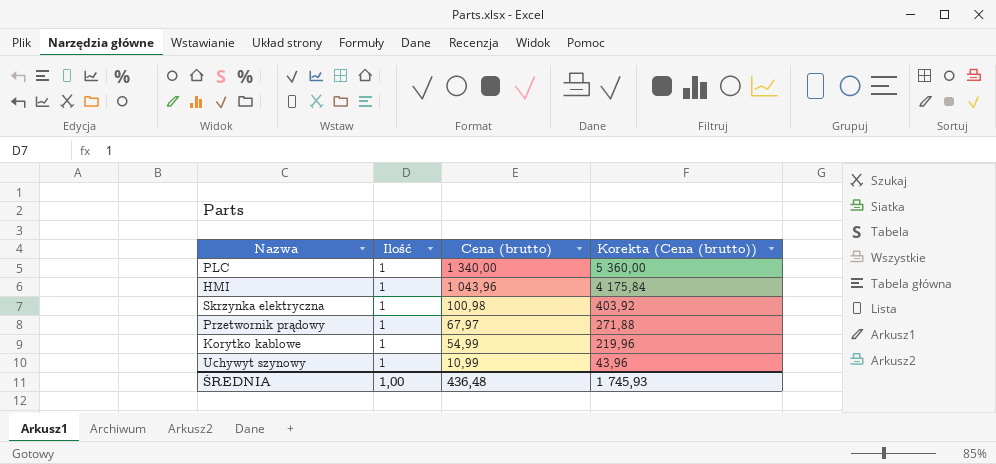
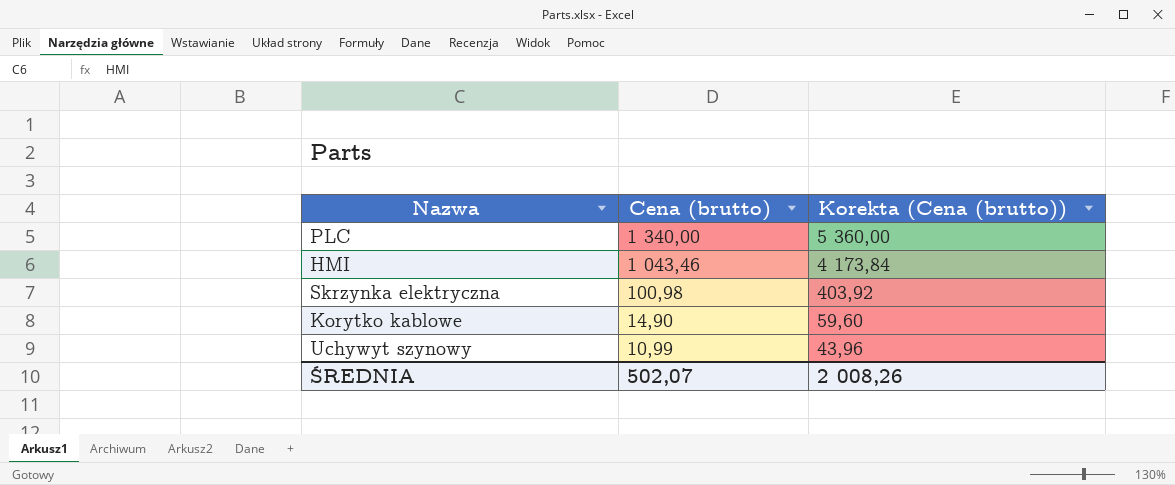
column Ilość | position: 2 -> none
row Przetwornik prądowy: 1 | 67,97 | 271,88 -> none
HMI | Cena (brutto): 1 043,96 -> 1 043,46
HMI | Korekta (Cena (brutto)): 4 175,84 -> 4 173,84
Korytko kablowe | Cena (brutto): 54,99 -> 14,90
Korytko kablowe | Korekta (Cena (brutto)): 219,96 -> 59,60
ŚREDNIA | Cena (brutto): 436,48 -> 502,07
ŚREDNIA | Korekta (Cena (brutto)): 1 745,93 -> 2 008,26

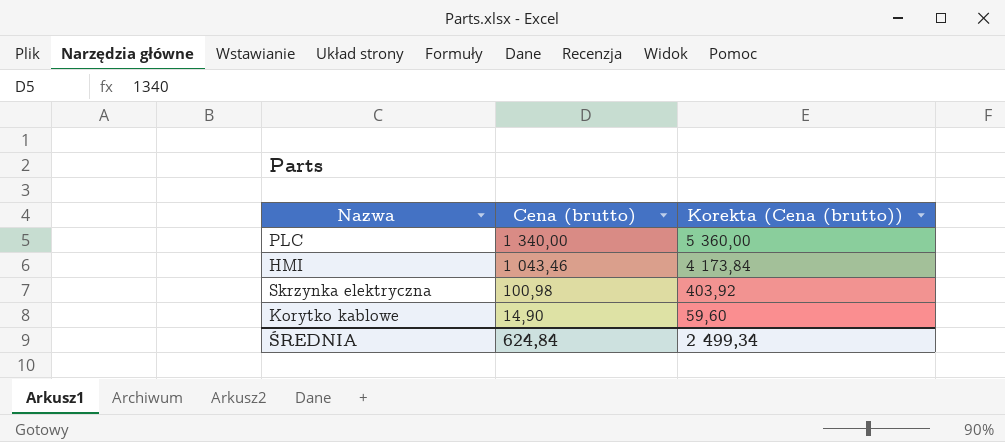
row Uchywyt szynowy: 10,99 | 43,96 -> none
ŚREDNIA | Cena (brutto): 502,07 -> 624,84
ŚREDNIA | Korekta (Cena (brutto)): 2 008,26 -> 2 499,34

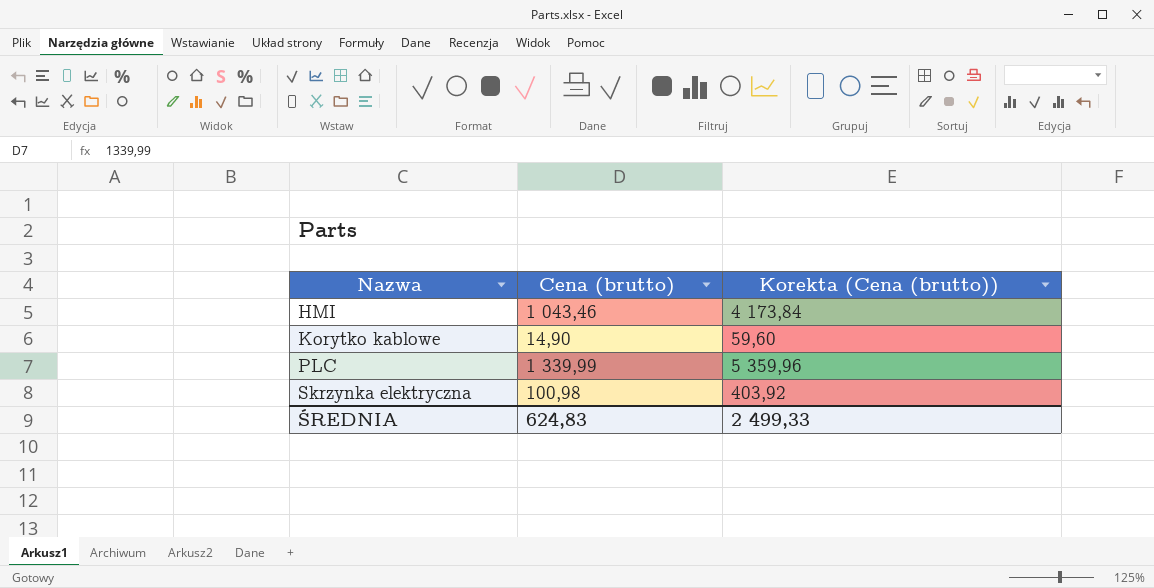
row order: Cena (brutto) descending -> Nazwa ascending
PLC | Cena (brutto): 1 340,00 -> 1 339,99
PLC | Korekta (Cena (brutto)): 5 360,00 -> 5 359,96
ŚREDNIA | Cena (brutto): 624,84 -> 624,83
ŚREDNIA | Korekta (Cena (brutto)): 2 499,34 -> 2 499,33

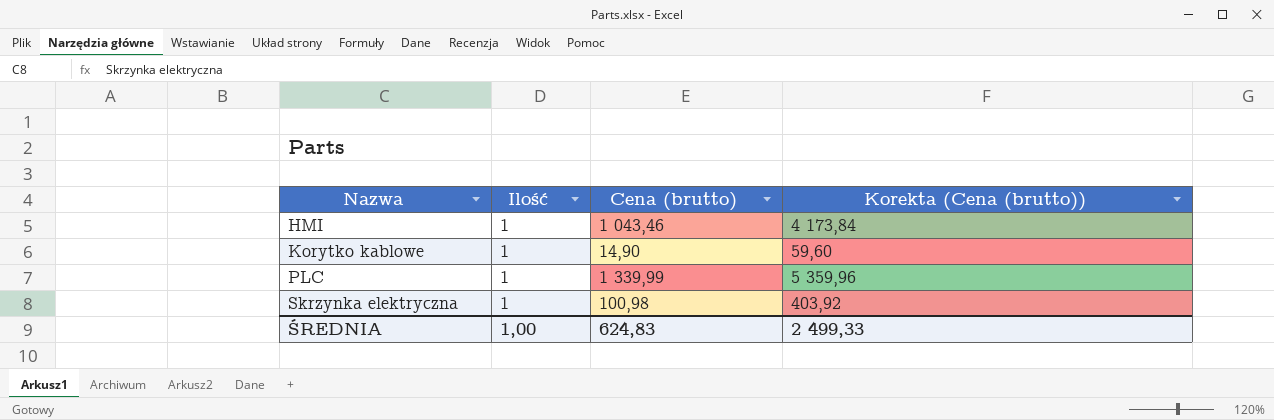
column Ilość | position: none -> 2

